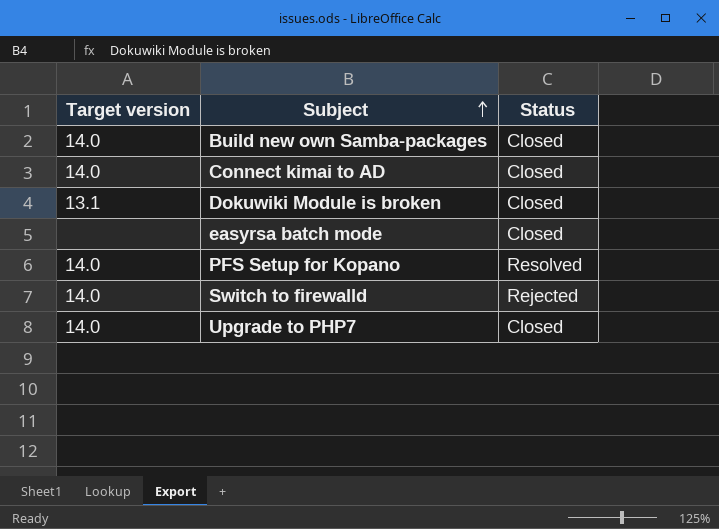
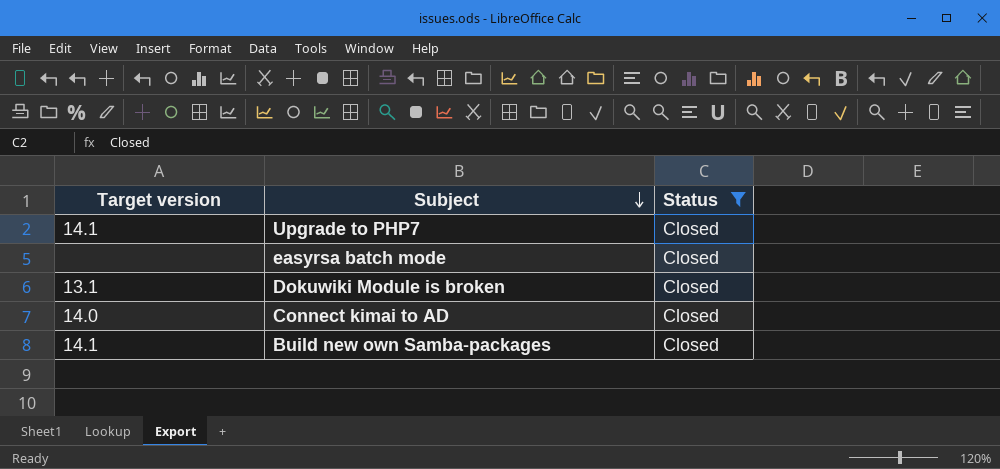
filter: none -> Status = Closed
row order: Subject ascending -> Subject descending
Upgrade to PHP7 | Target version: 14.0 -> 14.1
Build new own Samba-packages | Target version: 14.0 -> 14.1

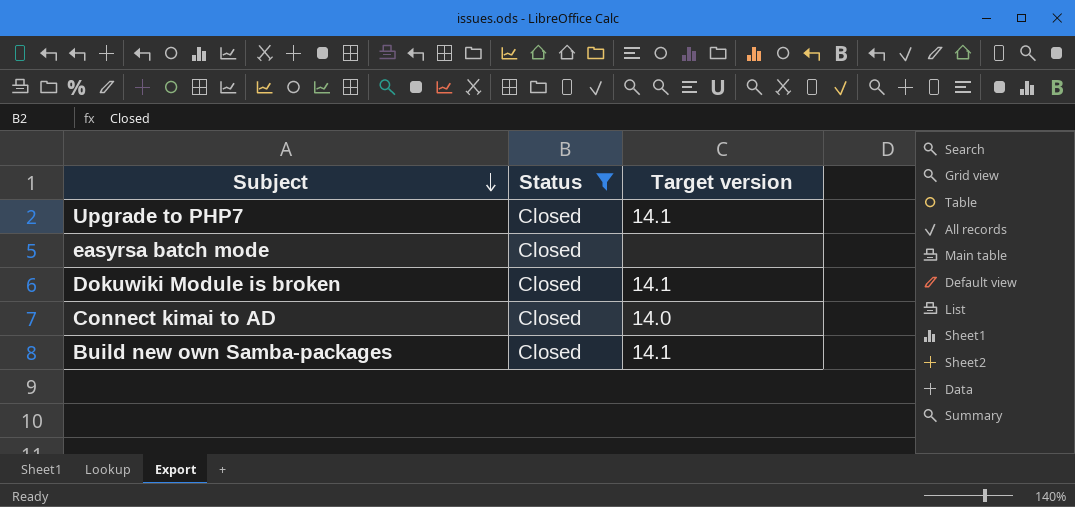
column Target version | position: 1 -> 3
Dokuwiki Module is broken | Target version: 13.1 -> 14.1

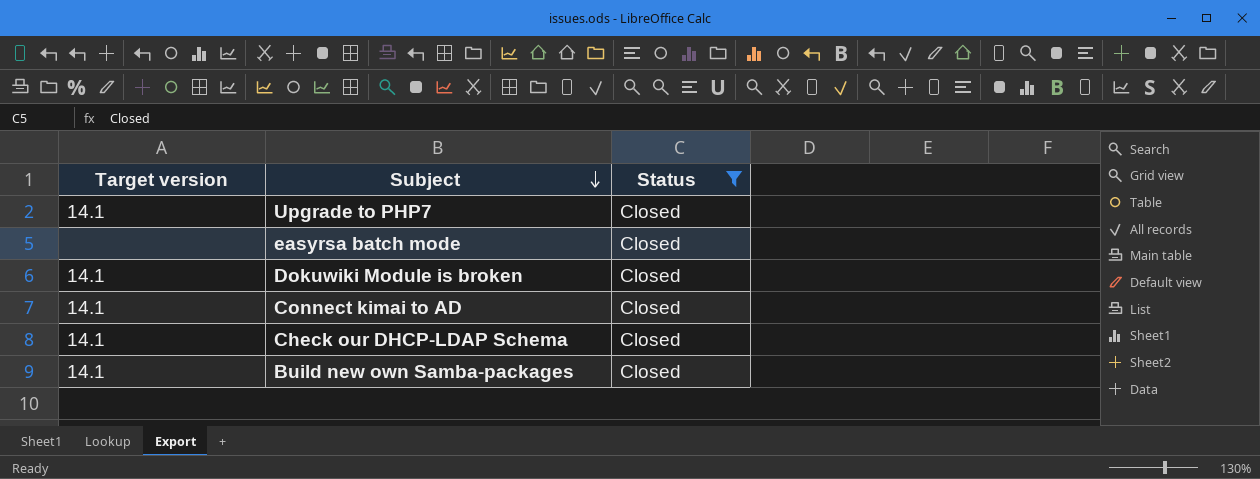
column Target version | position: 3 -> 1
Connect kimai to AD | Target version: 14.0 -> 14.1
row Check our DHCP-LDAP Schema: none -> 14.1 | Closed

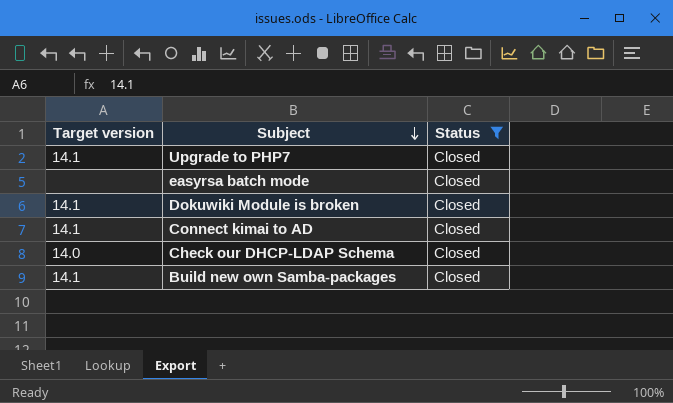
Check our DHCP-LDAP Schema | Target version: 14.1 -> 14.0

